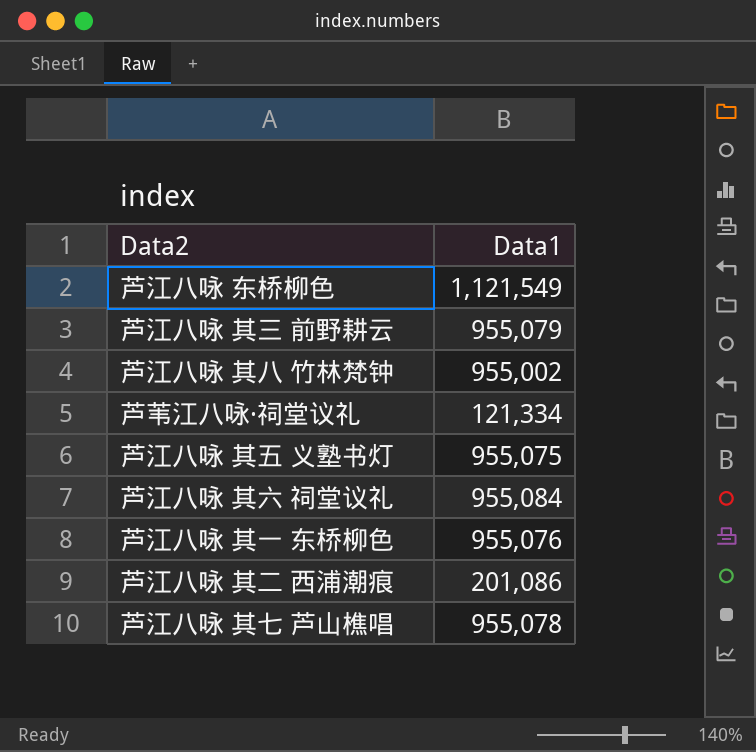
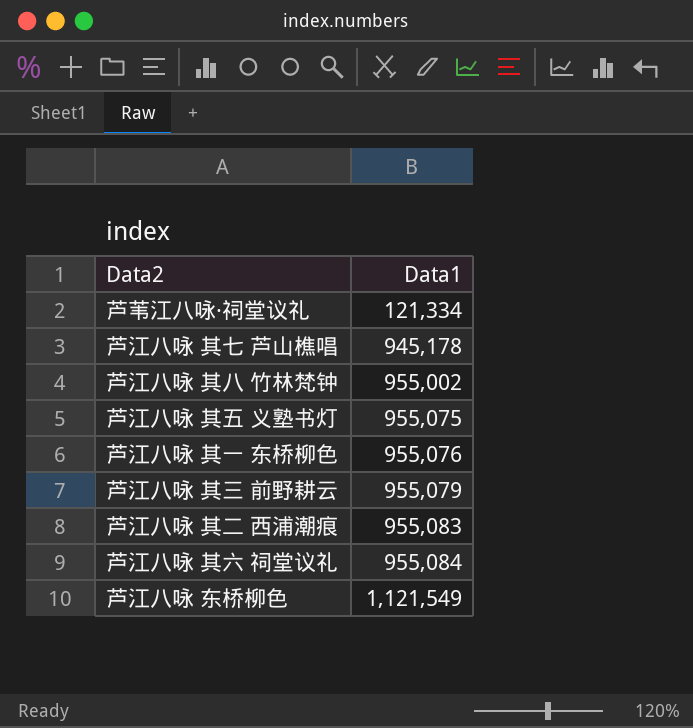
row order: none -> Data1 ascending
芦江八咏 其七 芦山樵唱 | Data1: 955,078 -> 945,178
芦江八咏 其二 西浦潮痕 | Data1: 201,086 -> 955,083

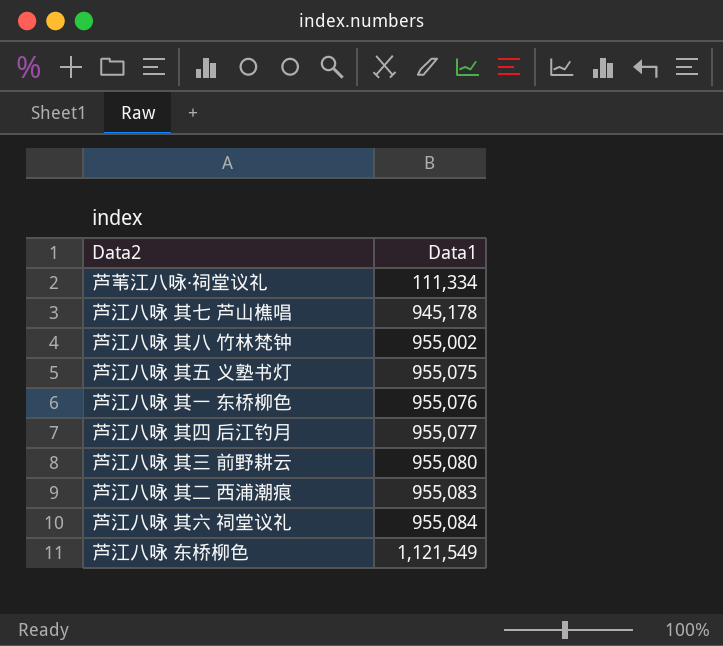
芦苇江八咏·祠堂议礼 | Data1: 121,334 -> 111,334
row 芦江八咏 其四 后江钓月: none -> 955,077
芦江八咏 其三 前野耕云 | Data1: 955,079 -> 955,080

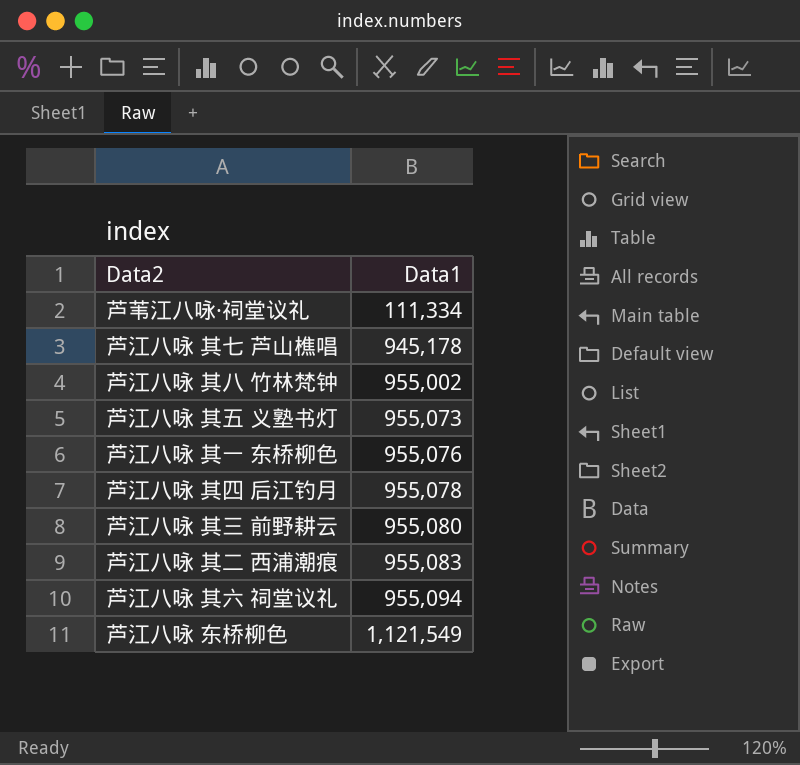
芦江八咏 其五 义塾书灯 | Data1: 955,075 -> 955,073
芦江八咏 其四 后江钓月 | Data1: 955,077 -> 955,078
芦江八咏 其六 祠堂议礼 | Data1: 955,084 -> 955,094

